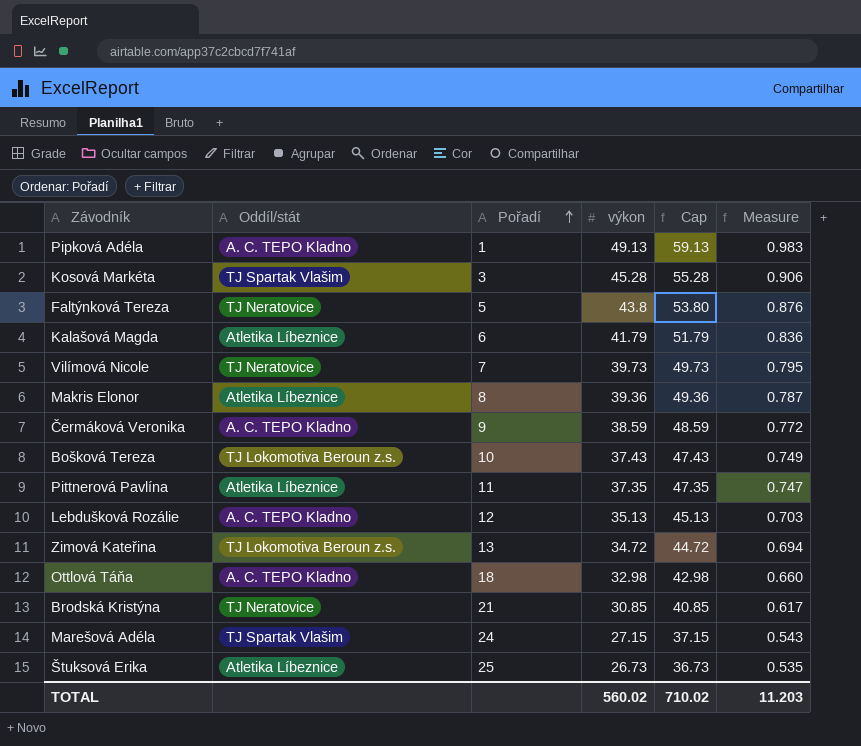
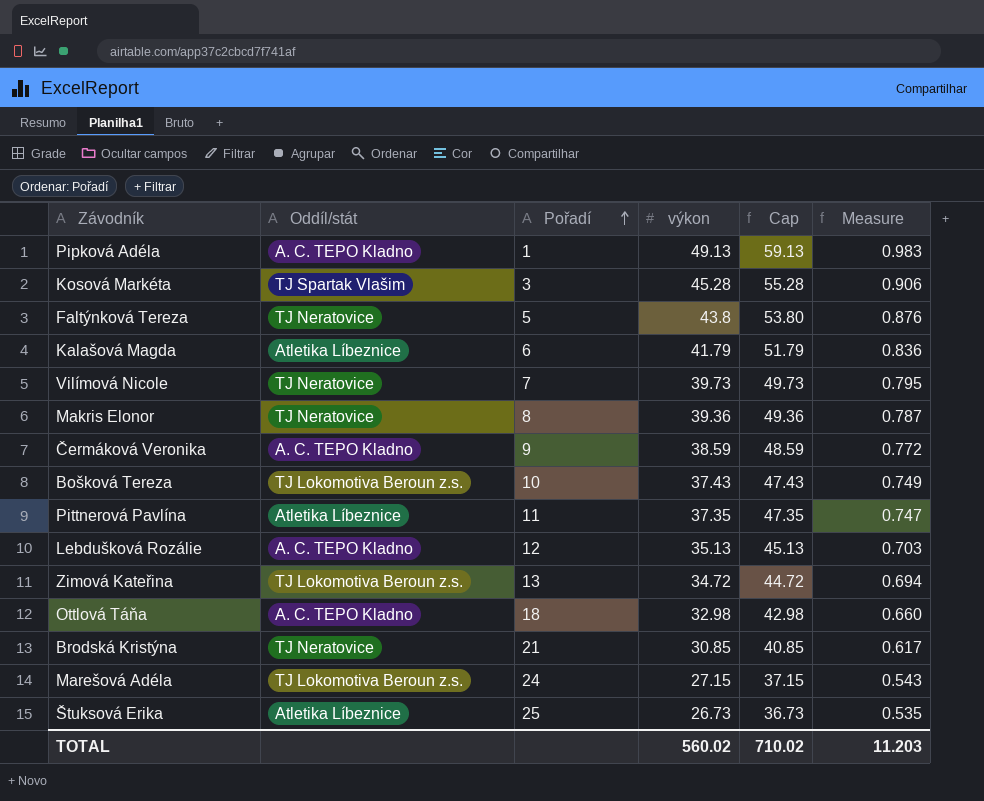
Makris Elonor | Oddíl/stát: Atletika Líbeznice -> TJ Neratovice
Marešová Adéla | Oddíl/stát: TJ Spartak Vlašim -> TJ Lokomotiva Beroun z.s.

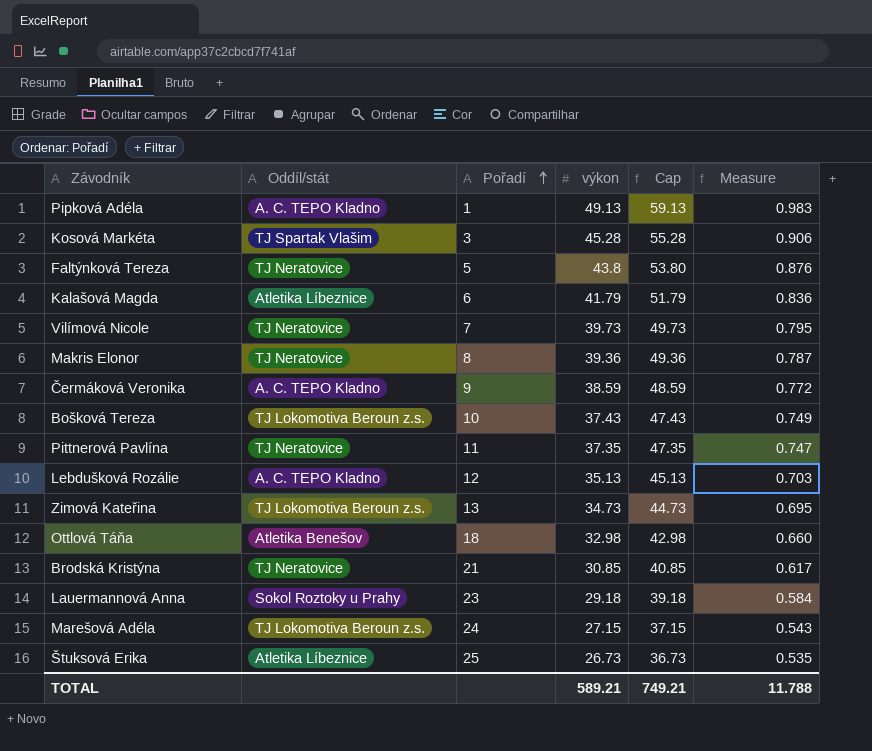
Pittnerová Pavlína | Oddíl/stát: Atletika Líbeznice -> TJ Neratovice
Zimová Kateřina | výkon: 34.72 -> 34.73
Zimová Kateřina | Cap: 44.72 -> 44.73
Zimová Kateřina | Measure: 0.694 -> 0.695
Ottlová Táňa | Oddíl/stát: A. C. TEPO Kladno -> Atletika Benešov
row Lauermannová Anna: none -> Sokol Roztoky u Prahy | 23 | 29.18 | 39.18 | 0.584
TOTAL | výkon: 560.02 -> 589.21
TOTAL | Cap: 710.02 -> 749.21
TOTAL | Measure: 11.203 -> 11.788

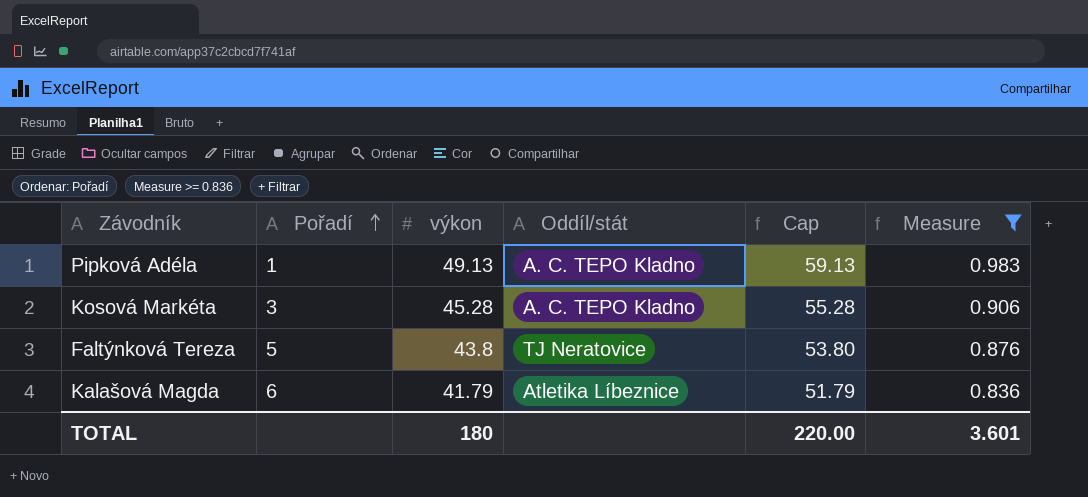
filter: none -> Measure >= 0.836
column Oddíl/stát | position: 2 -> 4
Kosová Markéta | Oddíl/stát: TJ Spartak Vlašim -> A. C. TEPO Kladno
TOTAL | výkon: 589.21 -> 180
TOTAL | Cap: 749.21 -> 220.00
TOTAL | Measure: 11.788 -> 3.601

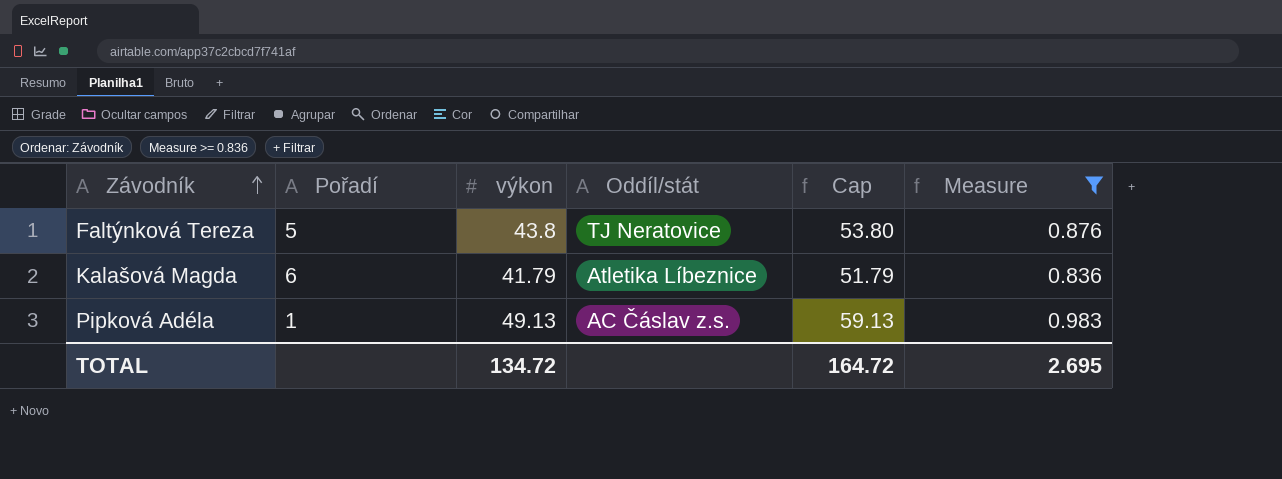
row order: Pořadí ascending -> Závodník ascending
row Kosová Markéta: 3 | 45.28 | A. C. TEPO Kladno | 55.28 | 0.906 -> none
Pipková Adéla | Oddíl/stát: A. C. TEPO Kladno -> AC Čáslav z.s.
TOTAL | výkon: 180 -> 134.72
TOTAL | Cap: 220.00 -> 164.72
TOTAL | Measure: 3.601 -> 2.695

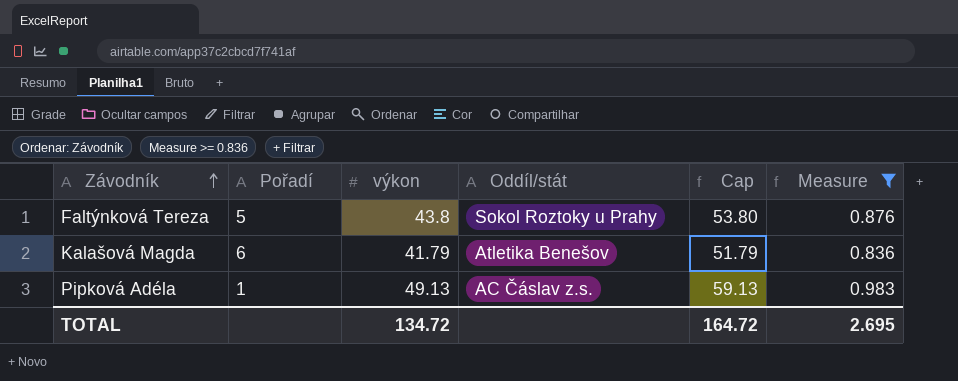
Faltýnková Tereza | Oddíl/stát: TJ Neratovice -> Sokol Roztoky u Prahy
Kalašová Magda | Oddíl/stát: Atletika Líbeznice -> Atletika Benešov

